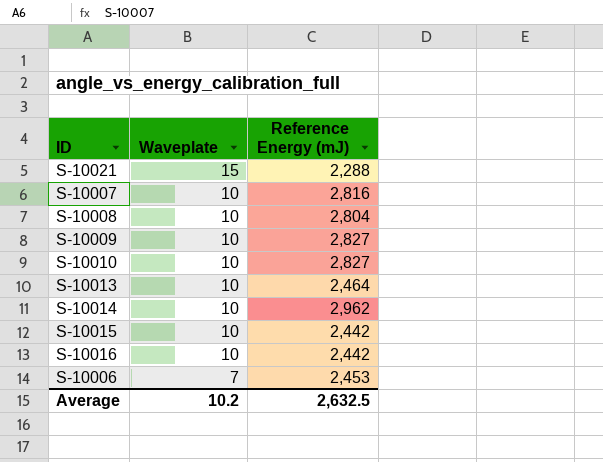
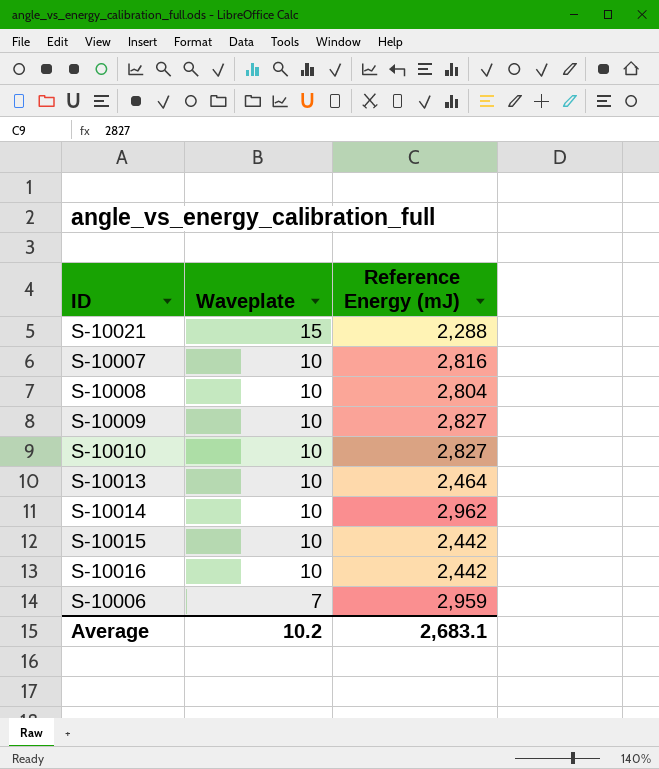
S-10006 | Reference Energy (mJ): 2,453 -> 2,959
Average | Reference Energy (mJ): 2,632.5 -> 2,683.1

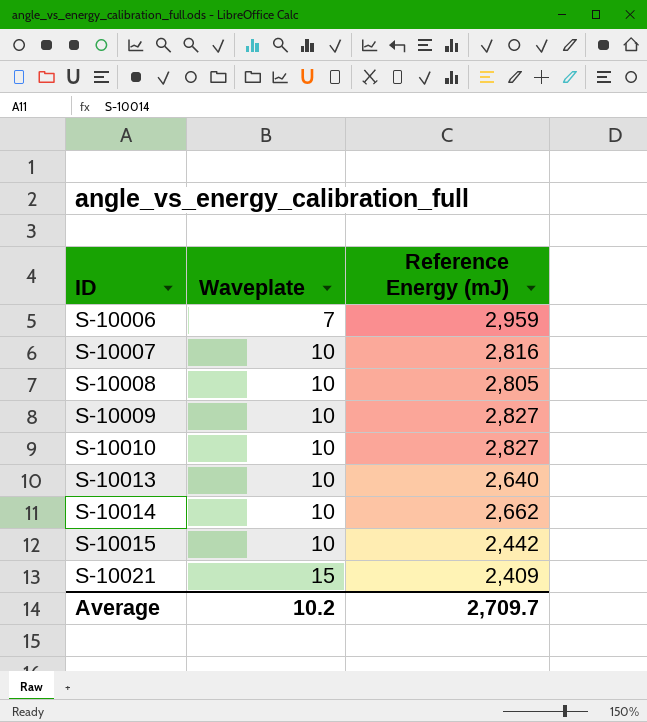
row order: Waveplate descending -> ID ascending
row S-10016: 10 | 2,442 -> none
S-10008 | Reference Energy (mJ): 2,804 -> 2,805
S-10013 | Reference Energy (mJ): 2,464 -> 2,640
S-10014 | Reference Energy (mJ): 2,962 -> 2,662
S-10021 | Reference Energy (mJ): 2,288 -> 2,409
Average | Reference Energy (mJ): 2,683.1 -> 2,709.7

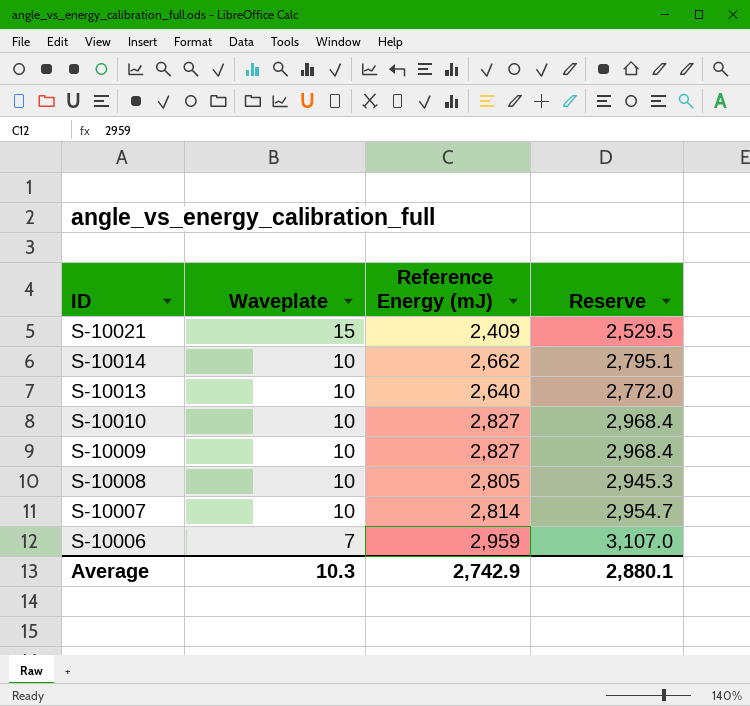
row order: ID ascending -> ID descending
column Reserve | formula: none -> [Reference Energy (mJ)] * 1.05
row S-10015: 10 | 2,442 -> none
S-10007 | Reference Energy (mJ): 2,816 -> 2,814
Average | Waveplate: 10.2 -> 10.3
Average | Reference Energy (mJ): 2,709.7 -> 2,742.9

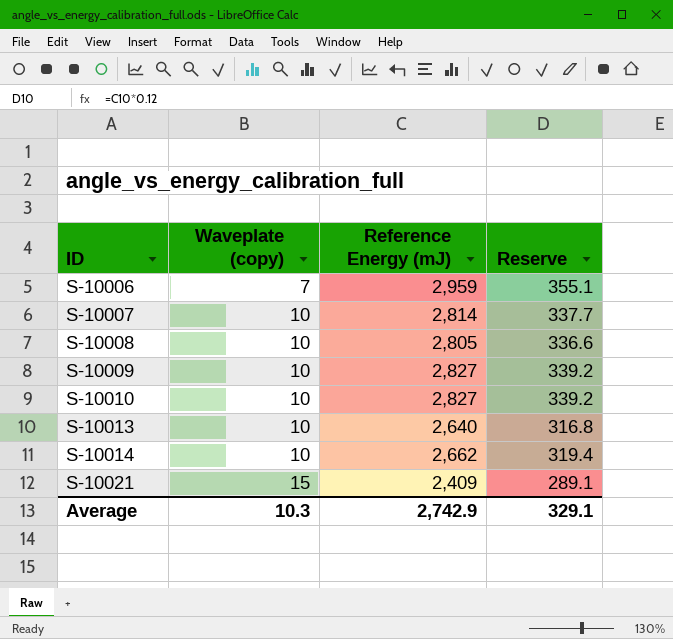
row order: ID descending -> ID ascending
column name: Waveplate -> Waveplate (copy)
column Reserve | formula: [Reference Energy (mJ)] * 1.05 -> [Reference Energy (mJ)] * 0.12
Average | Reserve: 2,880.1 -> 329.1

